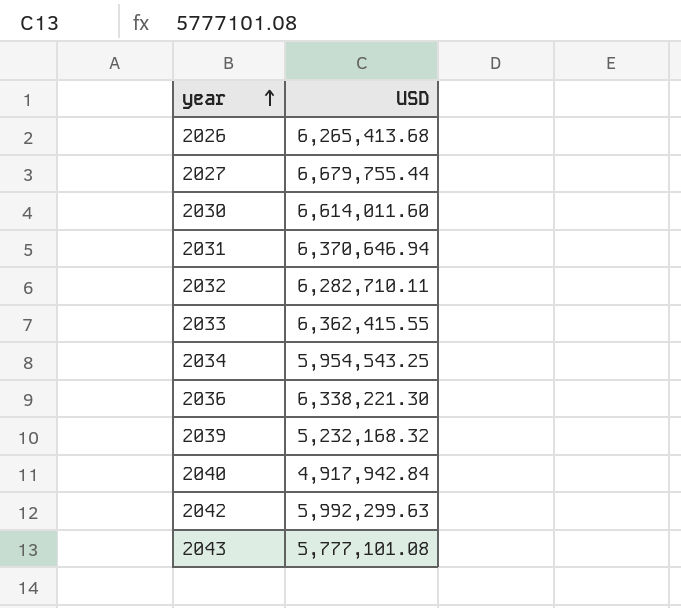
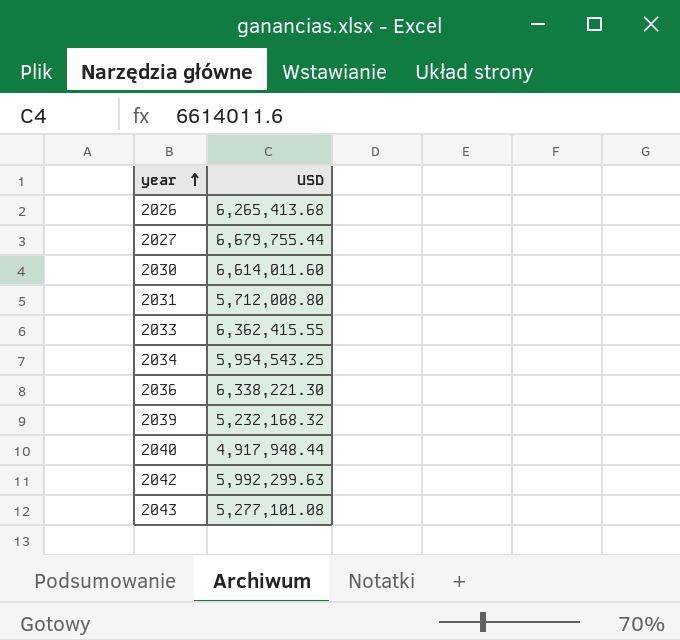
row 2032: 6,282,710.11 -> none
2031 | USD: 6,370,646.94 -> 5,712,008.80
2040 | USD: 4,917,942.84 -> 4,917,948.44
2043 | USD: 5,777,101.08 -> 5,277,101.08

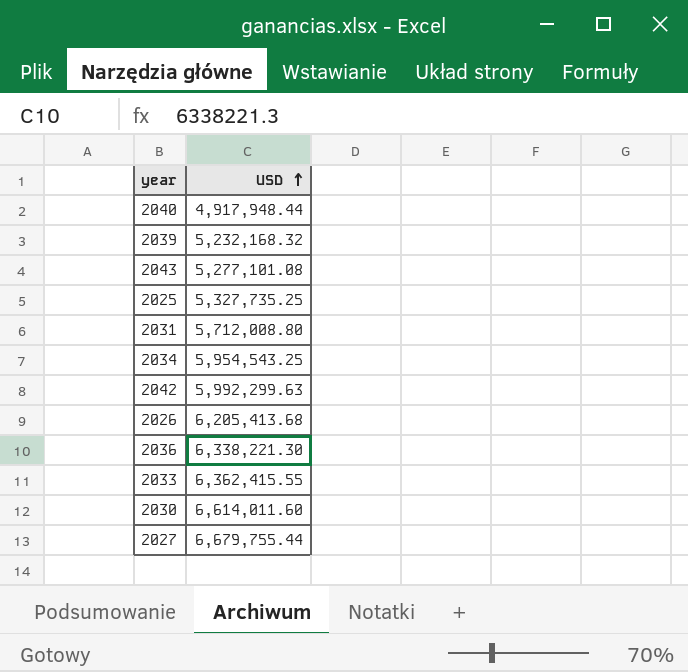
row order: year ascending -> USD ascending
row 2025: none -> 5,327,735.25
2026 | USD: 6,265,413.68 -> 6,205,413.68

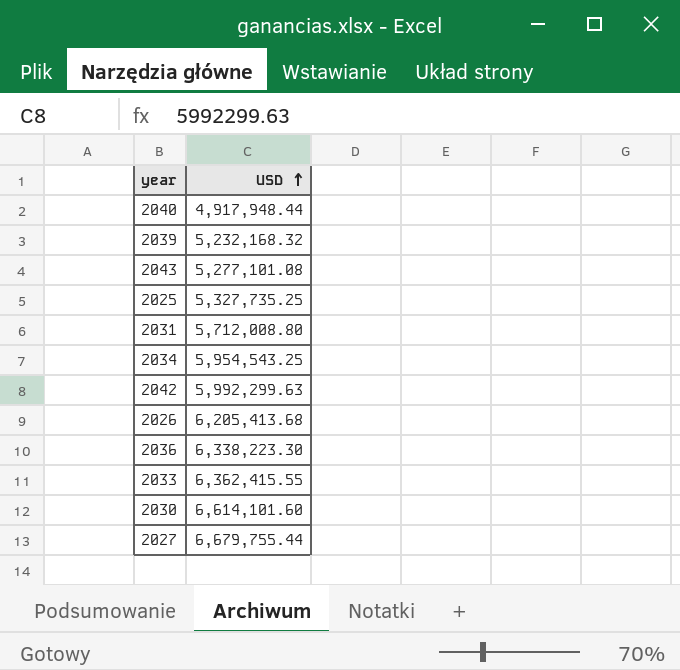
2036 | USD: 6,338,221.30 -> 6,338,223.30
2030 | USD: 6,614,011.60 -> 6,614,101.60

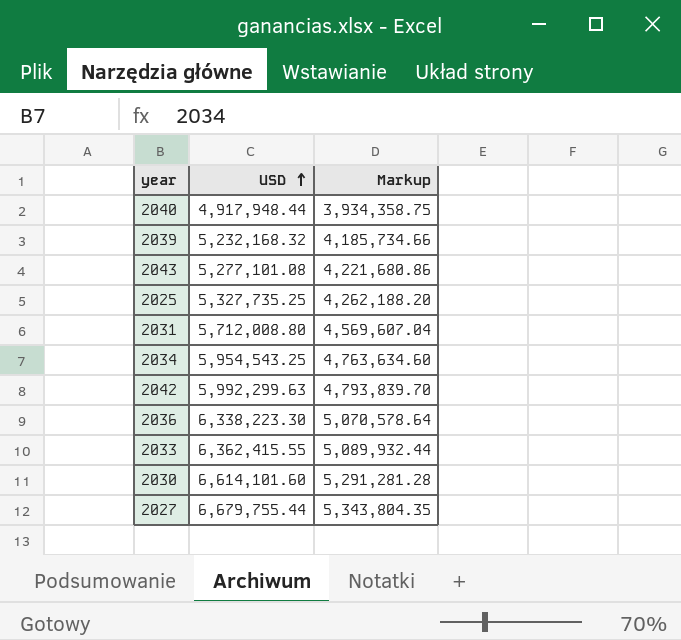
column Markup | formula: none -> [USD] * 0.8
row 2026: 6,205,413.68 -> none

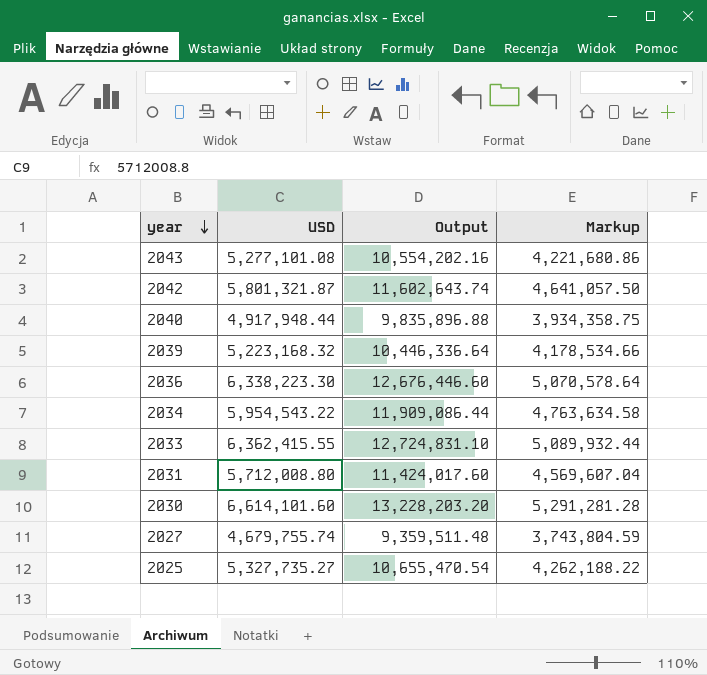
row order: USD ascending -> year descending
column Output | formula: none -> [USD] * 2
2042 | USD: 5,992,299.63 -> 5,801,321.87
2042 | Markup: 4,793,839.70 -> 4,641,057.50
2039 | USD: 5,232,168.32 -> 5,223,168.32
2039 | Markup: 4,185,734.66 -> 4,178,534.66
2034 | USD: 5,954,543.25 -> 5,954,543.22
2034 | Markup: 4,763,634.60 -> 4,763,634.58
2027 | USD: 6,679,755.44 -> 4,679,755.74
2027 | Markup: 5,343,804.35 -> 3,743,804.59
2025 | USD: 5,327,735.25 -> 5,327,735.27
2025 | Markup: 4,262,188.20 -> 4,262,188.22

